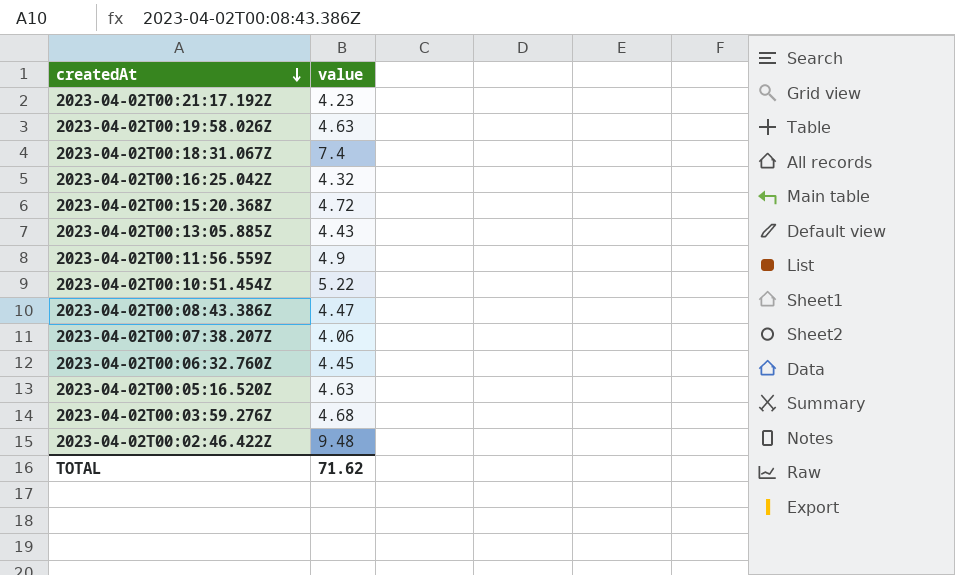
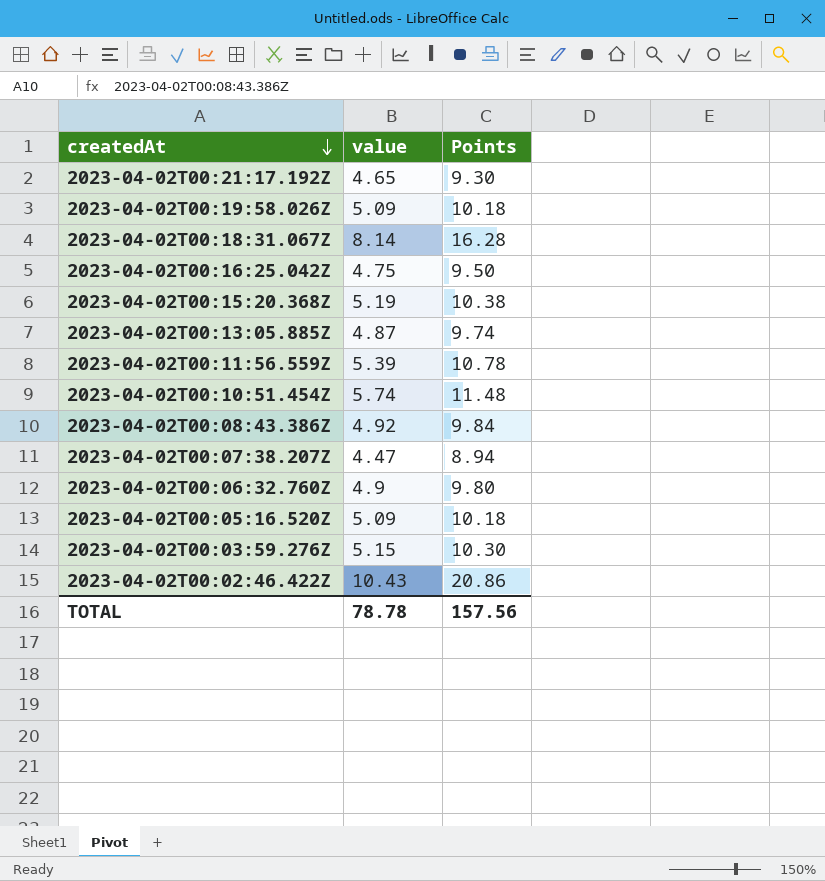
column Points | formula: none -> [value] * 2
2023-04-02T00:21:17.192Z | value: 4.23 -> 4.65
2023-04-02T00:19:58.026Z | value: 4.63 -> 5.09
2023-04-02T00:18:31.067Z | value: 7.4 -> 8.14
2023-04-02T00:16:25.042Z | value: 4.32 -> 4.75
2023-04-02T00:15:20.368Z | value: 4.72 -> 5.19
2023-04-02T00:13:05.885Z | value: 4.43 -> 4.87
2023-04-02T00:11:56.559Z | value: 4.9 -> 5.39
2023-04-02T00:10:51.454Z | value: 5.22 -> 5.74
2023-04-02T00:08:43.386Z | value: 4.47 -> 4.92
2023-04-02T00:07:38.207Z | value: 4.06 -> 4.47
2023-04-02T00:06:32.760Z | value: 4.45 -> 4.9
2023-04-02T00:05:16.520Z | value: 4.63 -> 5.09
2023-04-02T00:03:59.276Z | value: 4.68 -> 5.15
2023-04-02T00:02:46.422Z | value: 9.48 -> 10.43
TOTAL | value: 71.62 -> 78.78

